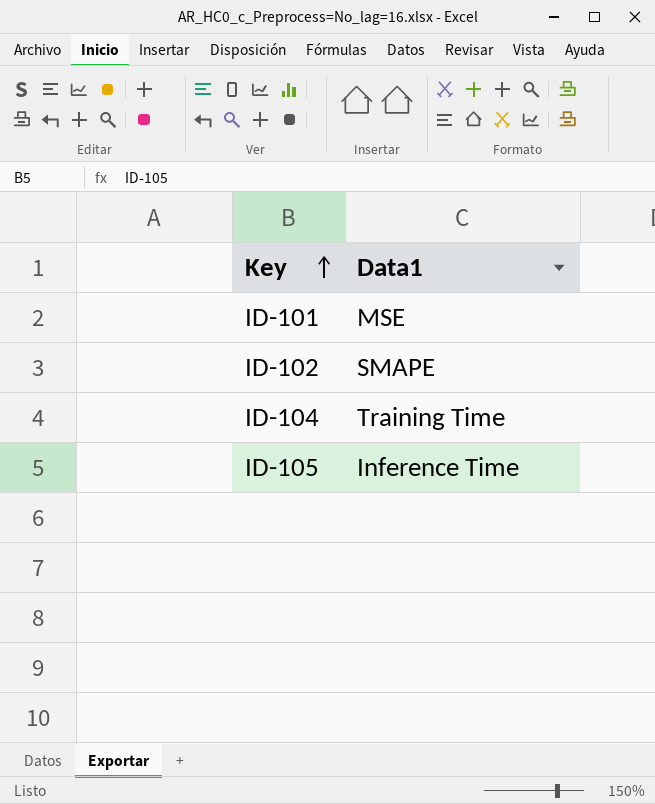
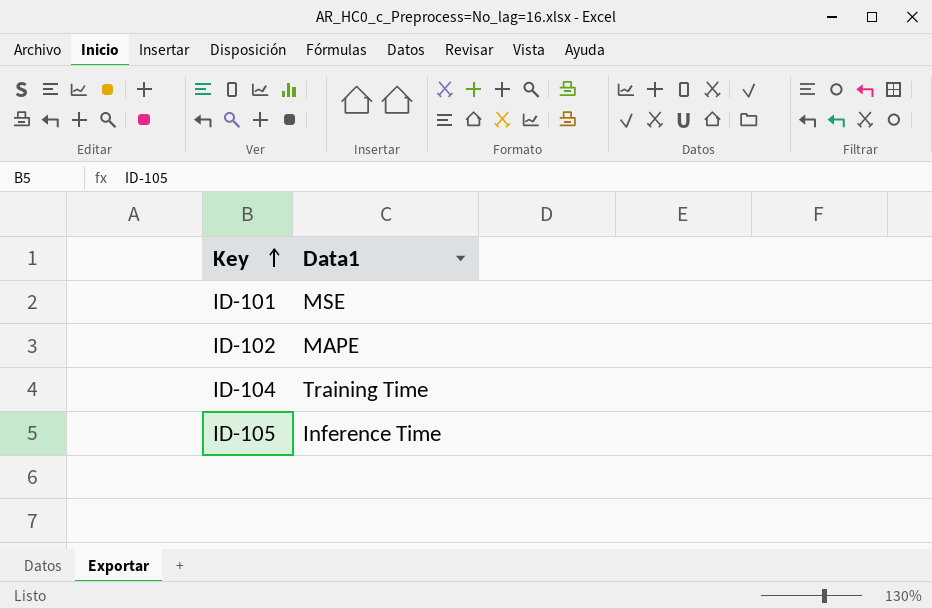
ID-102 | Data1: SMAPE -> MAPE

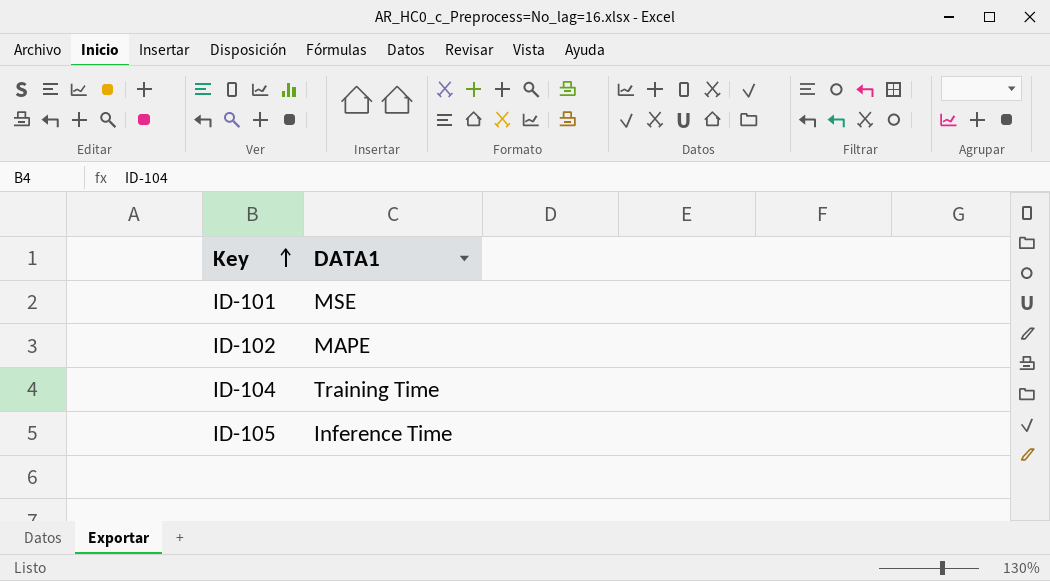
column name: Data1 -> DATA1

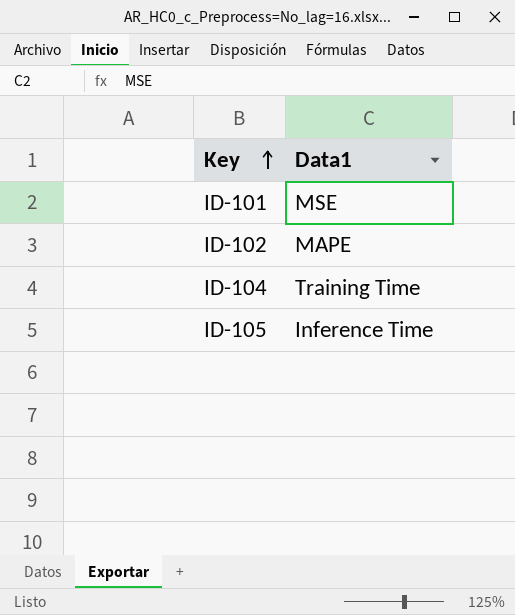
column name: DATA1 -> Data1

